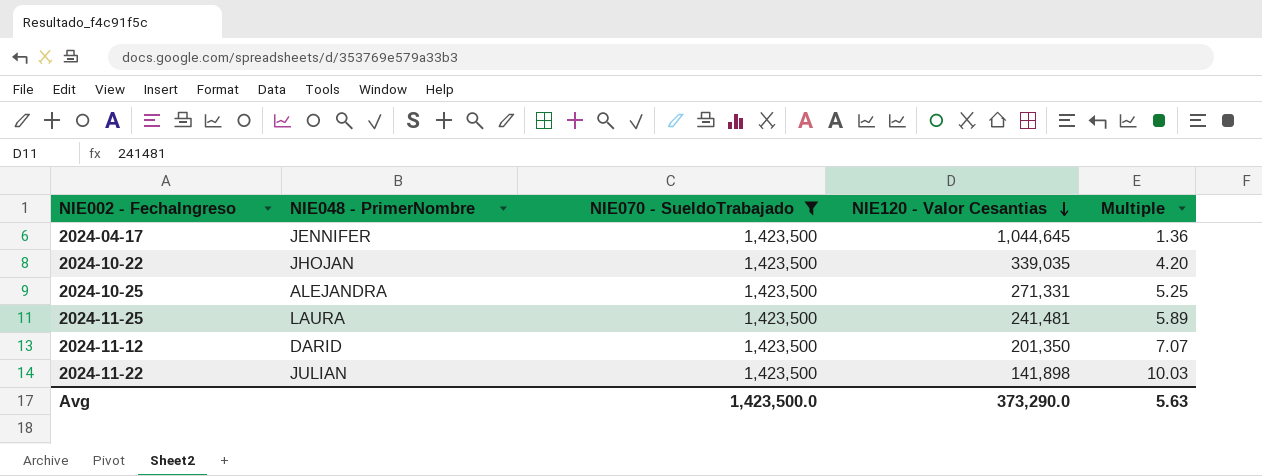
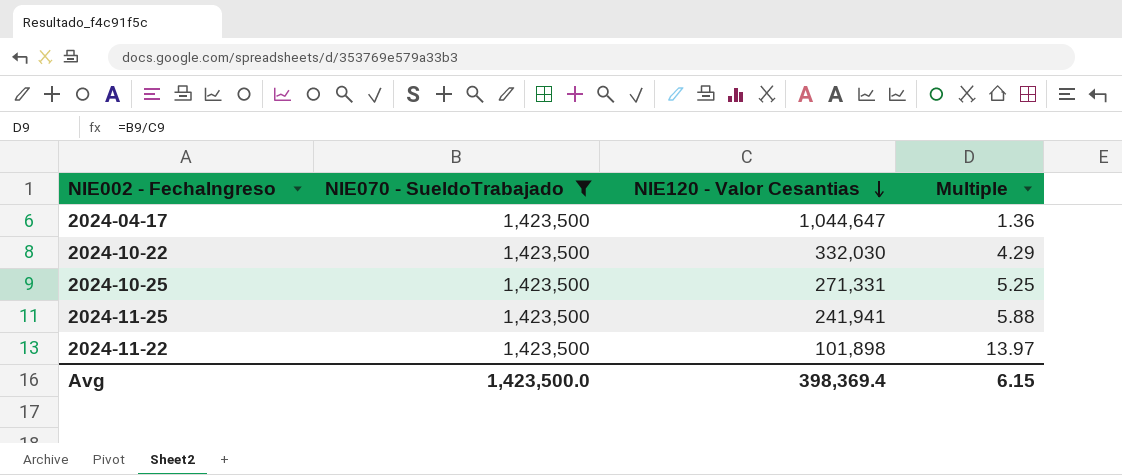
column NIE048 - PrimerNombre | position: 2 -> none
row 2024-11-12: DARID | 1,423,500 | 201,350 | 7.07 -> none
2024-04-17 | NIE120 - Valor Cesantias: 1,044,645 -> 1,044,647
2024-10-22 | NIE120 - Valor Cesantias: 339,035 -> 332,030
2024-10-22 | Multiple: 4.20 -> 4.29
2024-11-25 | NIE120 - Valor Cesantias: 241,481 -> 241,941
2024-11-25 | Multiple: 5.89 -> 5.88
2024-11-22 | NIE120 - Valor Cesantias: 141,898 -> 101,898
2024-11-22 | Multiple: 10.03 -> 13.97
Avg | NIE120 - Valor Cesantias: 373,290.0 -> 398,369.4
Avg | Multiple: 5.63 -> 6.15

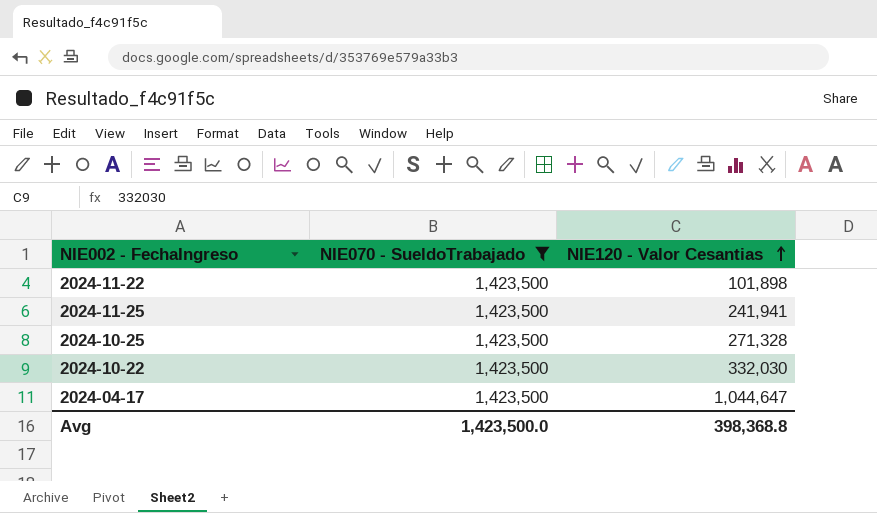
row order: NIE120 - Valor Cesantias descending -> NIE120 - Valor Cesantias ascending
column Multiple | formula: [NIE070 - SueldoTrabajado] / [NIE120 - Valor Cesantias] -> none
2024-10-25 | NIE120 - Valor Cesantias: 271,331 -> 271,328
Avg | NIE120 - Valor Cesantias: 398,369.4 -> 398,368.8

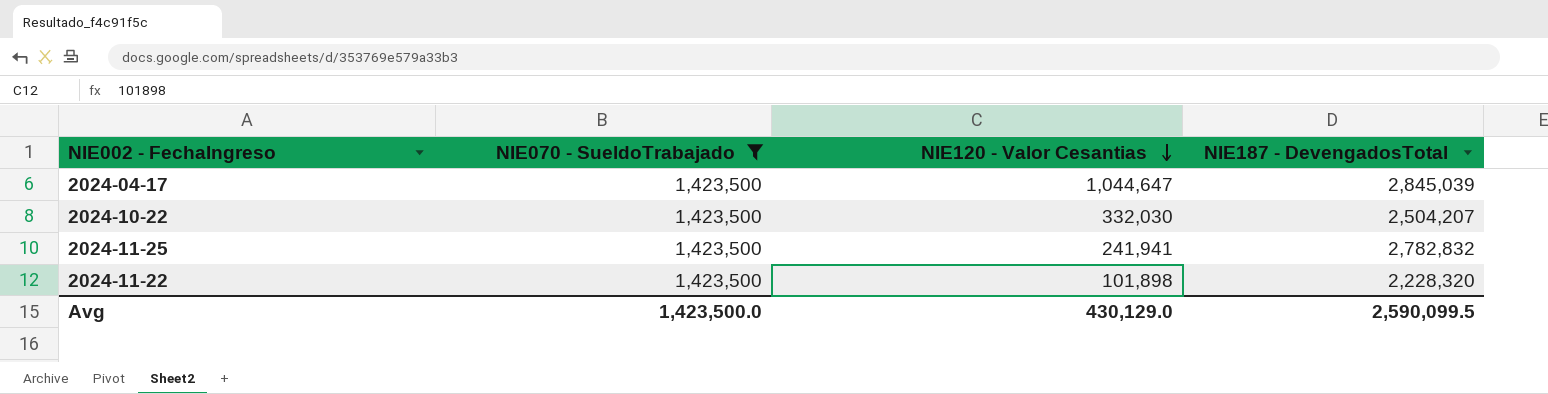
row order: NIE120 - Valor Cesantias ascending -> NIE120 - Valor Cesantias descending
column NIE187 - DevengadosTotal | position: none -> 4
row 2024-10-25: 1,423,500 | 271,328 -> none
Avg | NIE120 - Valor Cesantias: 398,368.8 -> 430,129.0

